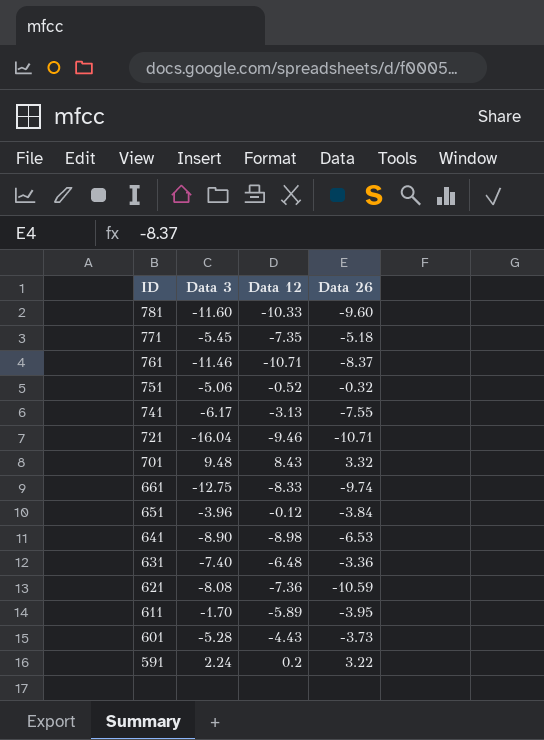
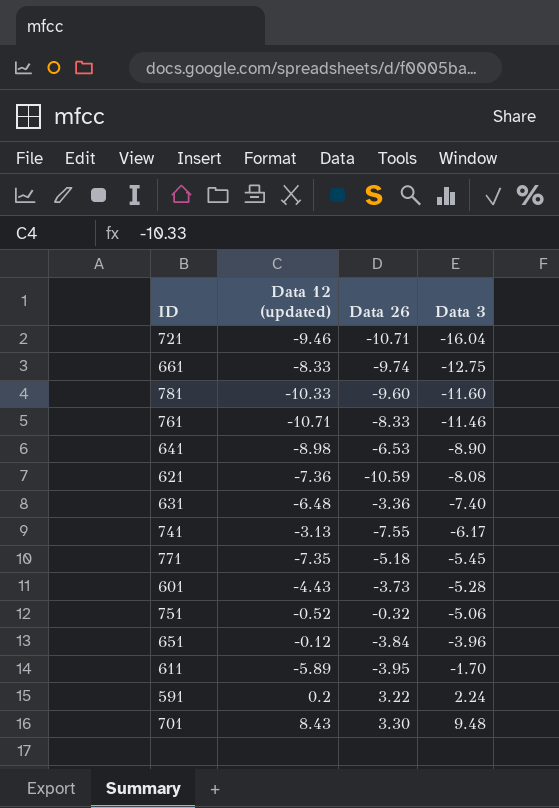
row order: ID descending -> Data 3 ascending
column name: Data 12 -> Data 12 (updated)
column Data 3 | position: 2 -> 4
761 | Data 26: -8.37 -> -8.33
701 | Data 26: 3.32 -> 3.30

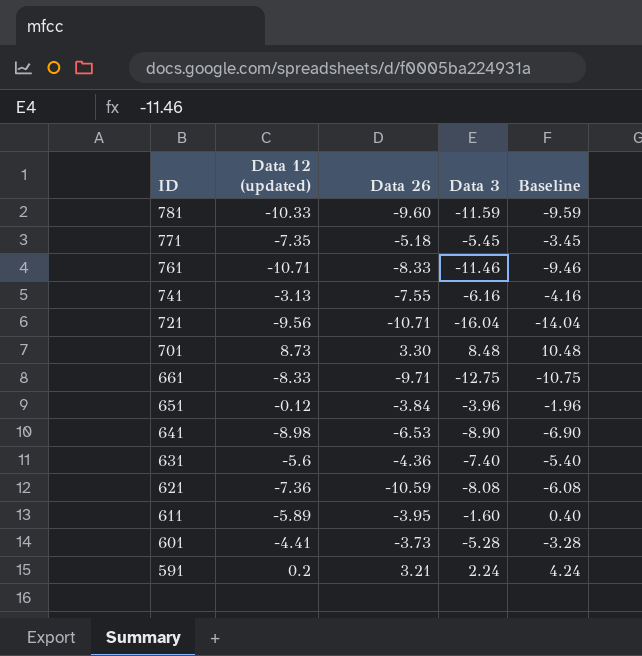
row order: Data 3 ascending -> ID descending
column Baseline | formula: none -> [Data 3] + 2
row 751: -0.52 | -0.32 | -5.06 -> none
781 | Data 3: -11.60 -> -11.59
741 | Data 3: -6.17 -> -6.16
721 | Data 12 (updated): -9.46 -> -9.56
701 | Data 12 (updated): 8.43 -> 8.73
701 | Data 3: 9.48 -> 8.48
661 | Data 26: -9.74 -> -9.71
631 | Data 12 (updated): -6.48 -> -5.6
631 | Data 26: -3.36 -> -4.36
611 | Data 3: -1.70 -> -1.60
601 | Data 12 (updated): -4.43 -> -4.41
591 | Data 26: 3.22 -> 3.21

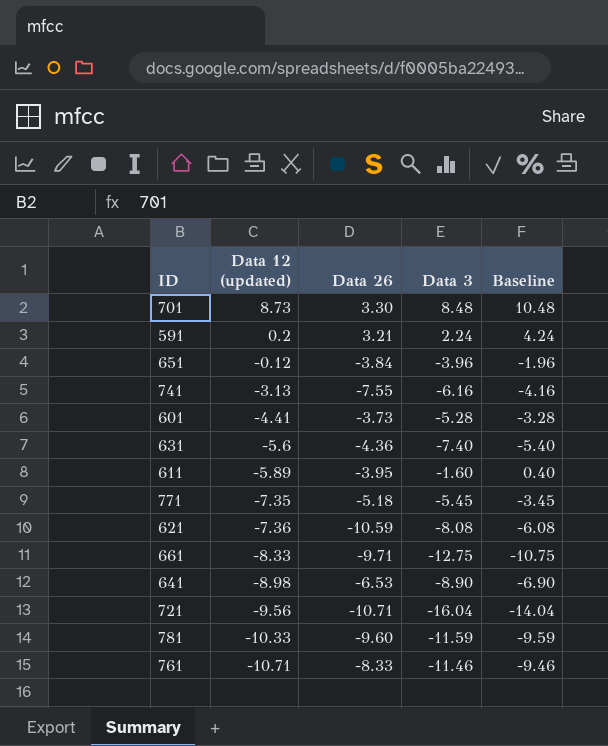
row order: ID descending -> Data 12 (updated) descending

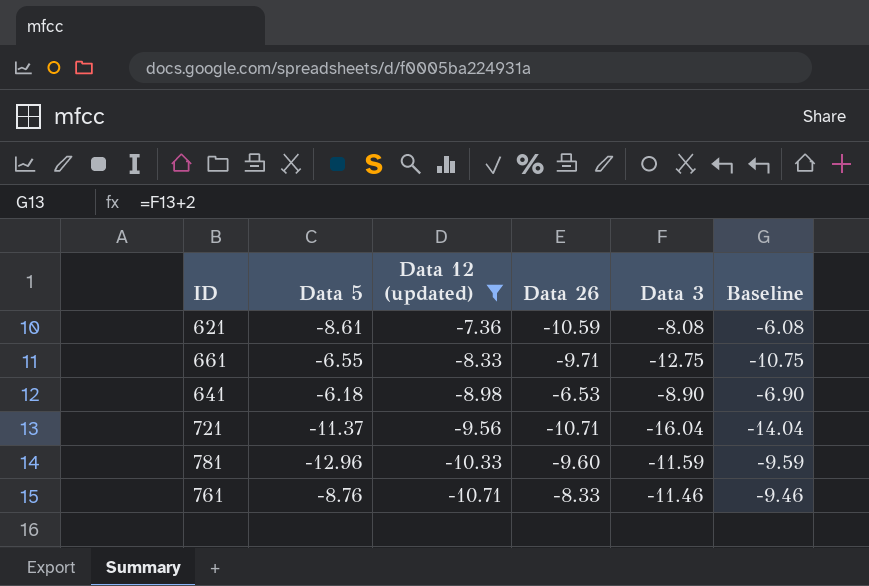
filter: none -> Data 12 (updated) <= -7.36
column Data 5 | position: none -> 2

